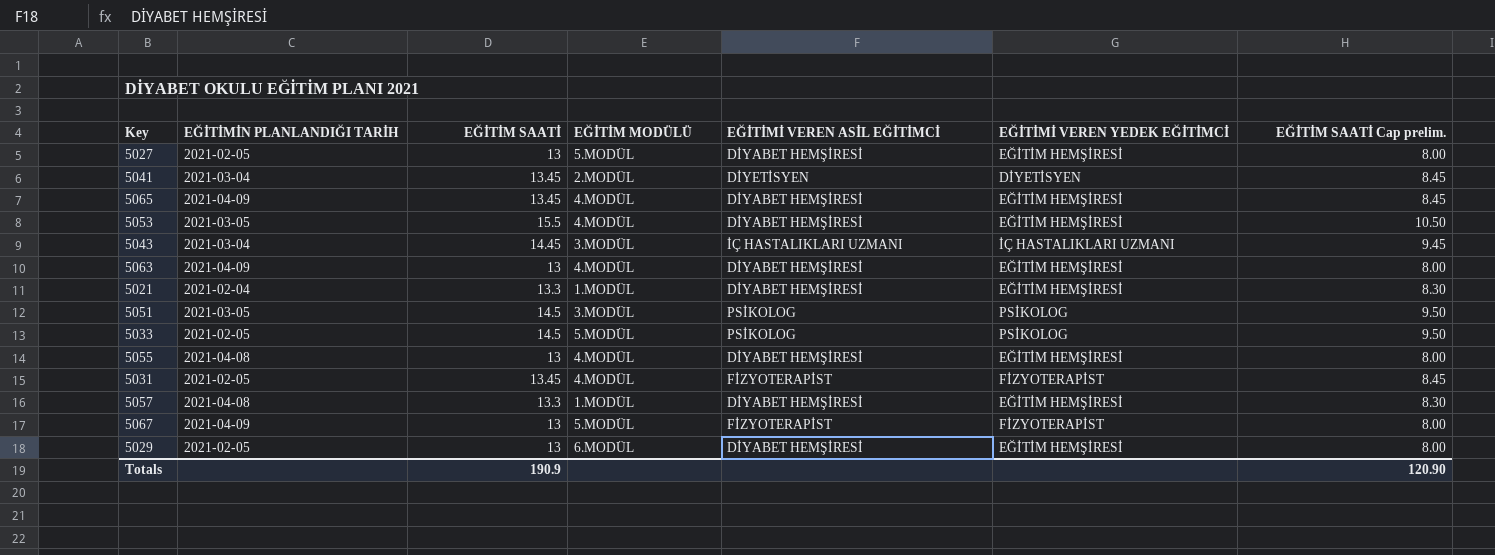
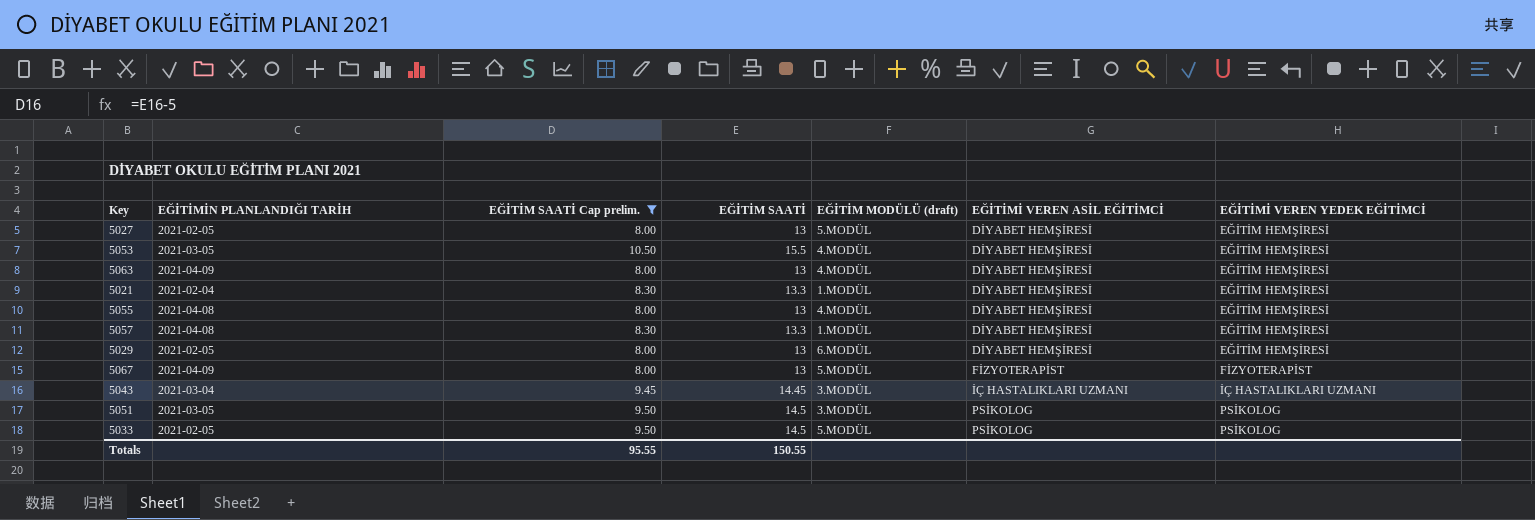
filter: none -> EĞİTİM SAATİ Cap prelim. != 8.45
row order: none -> EĞİTİMİ VEREN ASİL EĞİTİMCİ ascending
column EĞİTİM SAATİ Cap prelim. | position: 7 -> 3
column name: EĞİTİM MODÜLÜ -> EĞİTİM MODÜLÜ (draft)
Totals | EĞİTİM SAATİ Cap prelim.: 120.90 -> 95.55
Totals | EĞİTİM SAATİ: 190.9 -> 150.55

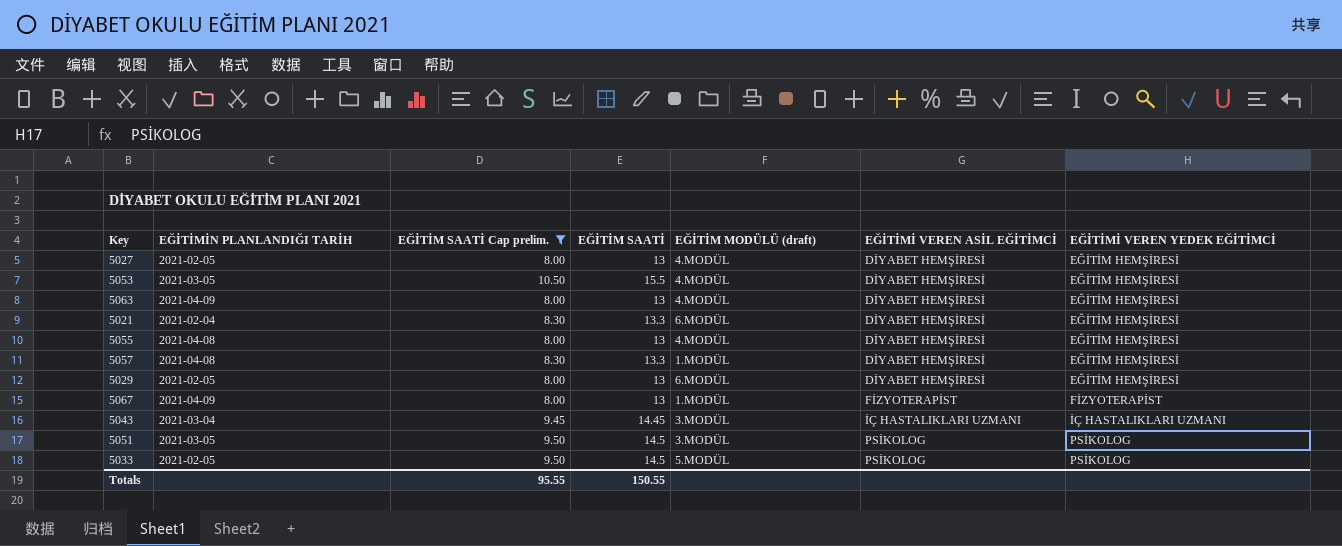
5027 | EĞİTİM MODÜLÜ (draft): 5.MODÜL -> 4.MODÜL
5021 | EĞİTİM MODÜLÜ (draft): 1.MODÜL -> 6.MODÜL
5067 | EĞİTİM MODÜLÜ (draft): 5.MODÜL -> 1.MODÜL

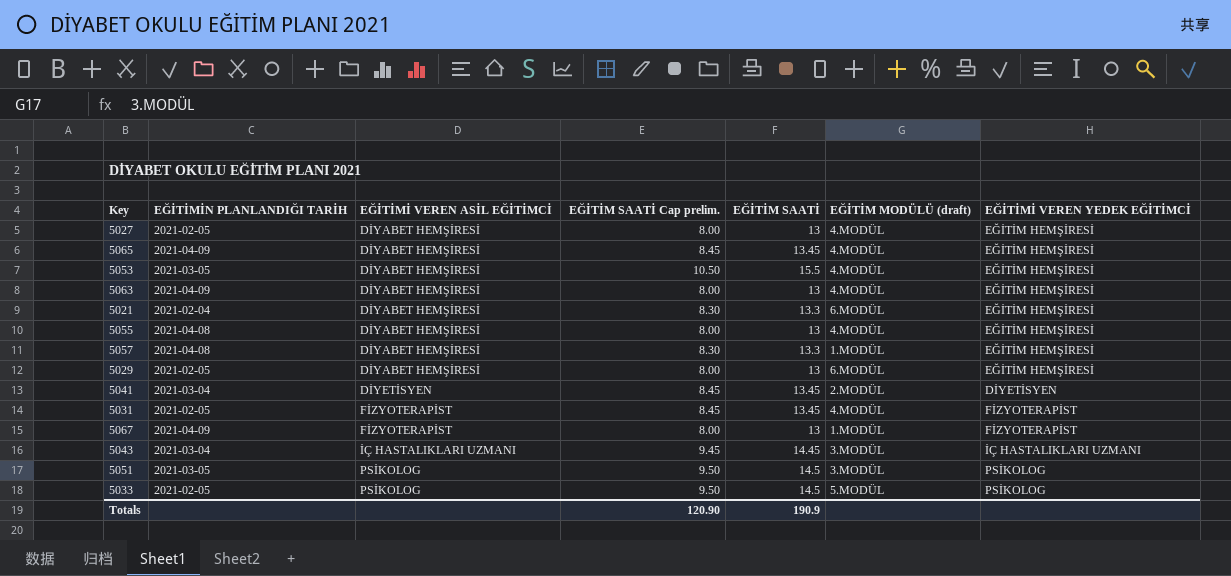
filter: EĞİTİM SAATİ Cap prelim. != 8.45 -> none
column EĞİTİMİ VEREN ASİL EĞİTİMCİ | position: 6 -> 3
Totals | EĞİTİM SAATİ Cap prelim.: 95.55 -> 120.90
Totals | EĞİTİM SAATİ: 150.55 -> 190.9

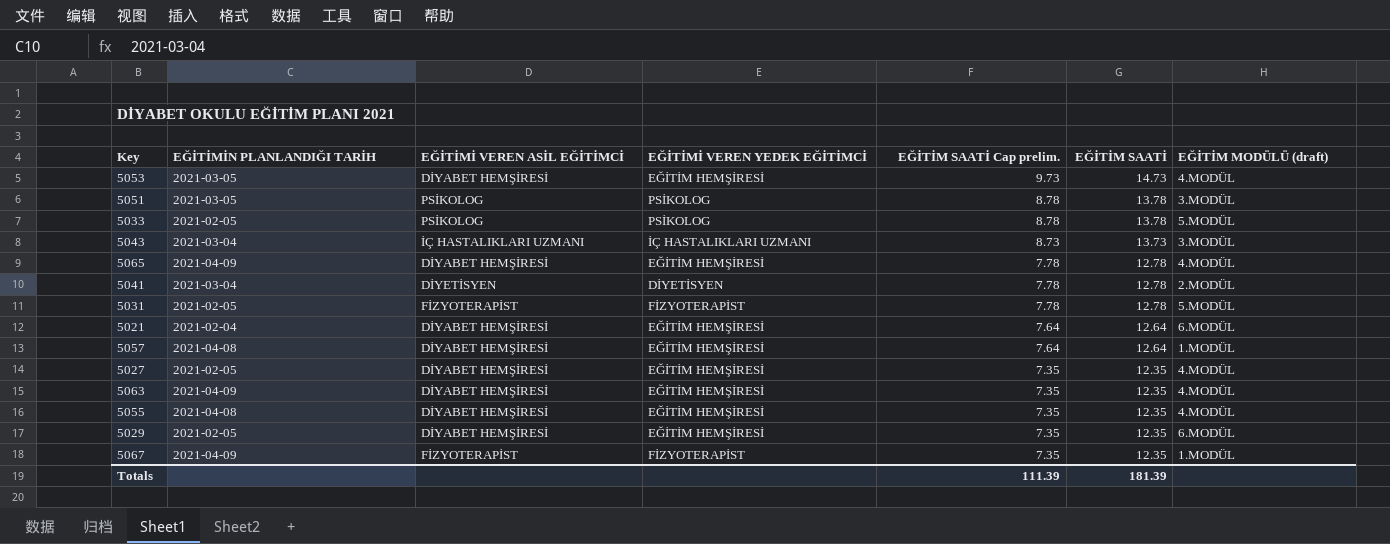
row order: EĞİTİMİ VEREN ASİL EĞİTİMCİ ascending -> EĞİTİM SAATİ Cap prelim. descending
column EĞİTİMİ VEREN YEDEK EĞİTİMCİ | position: 7 -> 4
5053 | EĞİTİM SAATİ Cap prelim.: 10.50 -> 9.73
5053 | EĞİTİM SAATİ: 15.5 -> 14.73
5051 | EĞİTİM SAATİ Cap prelim.: 9.50 -> 8.78
5051 | EĞİTİM SAATİ: 14.5 -> 13.78
5033 | EĞİTİM SAATİ Cap prelim.: 9.50 -> 8.78
5033 | EĞİTİM SAATİ: 14.5 -> 13.78
5043 | EĞİTİM SAATİ Cap prelim.: 9.45 -> 8.73
5043 | EĞİTİM SAATİ: 14.45 -> 13.73
5065 | EĞİTİM SAATİ Cap prelim.: 8.45 -> 7.78
5065 | EĞİTİM SAATİ: 13.45 -> 12.78
5041 | EĞİTİM SAATİ Cap prelim.: 8.45 -> 7.78
5041 | EĞİTİM SAATİ: 13.45 -> 12.78
5031 | EĞİTİM SAATİ Cap prelim.: 8.45 -> 7.78
5031 | EĞİTİM SAATİ: 13.45 -> 12.78
5031 | EĞİTİM MODÜLÜ (draft): 4.MODÜL -> 5.MODÜL
5021 | EĞİTİM SAATİ Cap prelim.: 8.30 -> 7.64
5021 | EĞİTİM SAATİ: 13.3 -> 12.64
5057 | EĞİTİM SAATİ Cap prelim.: 8.30 -> 7.64
5057 | EĞİTİM SAATİ: 13.3 -> 12.64
5027 | EĞİTİM SAATİ Cap prelim.: 8.00 -> 7.35
5027 | EĞİTİM SAATİ: 13 -> 12.35
5063 | EĞİTİM SAATİ Cap prelim.: 8.00 -> 7.35
5063 | EĞİTİM SAATİ: 13 -> 12.35
5055 | EĞİTİM SAATİ Cap prelim.: 8.00 -> 7.35
5055 | EĞİTİM SAATİ: 13 -> 12.35
5029 | EĞİTİM SAATİ Cap prelim.: 8.00 -> 7.35
5029 | EĞİTİM SAATİ: 13 -> 12.35
5067 | EĞİTİM SAATİ Cap prelim.: 8.00 -> 7.35
5067 | EĞİTİM SAATİ: 13 -> 12.35
Totals | EĞİTİM SAATİ Cap prelim.: 120.90 -> 111.39
Totals | EĞİTİM SAATİ: 190.9 -> 181.39

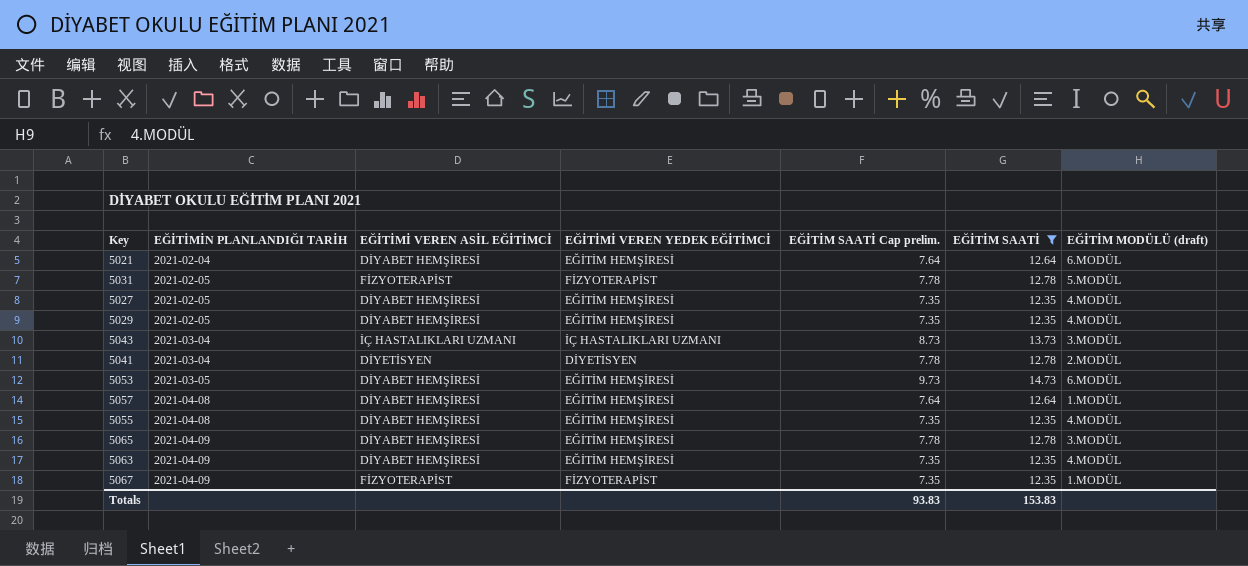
filter: none -> EĞİTİM SAATİ != 13.78
row order: EĞİTİM SAATİ Cap prelim. descending -> EĞİTİMİN PLANLANDIĞI TARİH ascending
5029 | EĞİTİM MODÜLÜ (draft): 6.MODÜL -> 4.MODÜL
5053 | EĞİTİM MODÜLÜ (draft): 4.MODÜL -> 6.MODÜL
5065 | EĞİTİM MODÜLÜ (draft): 4.MODÜL -> 3.MODÜL
Totals | EĞİTİM SAATİ Cap prelim.: 111.39 -> 93.83
Totals | EĞİTİM SAATİ: 181.39 -> 153.83

